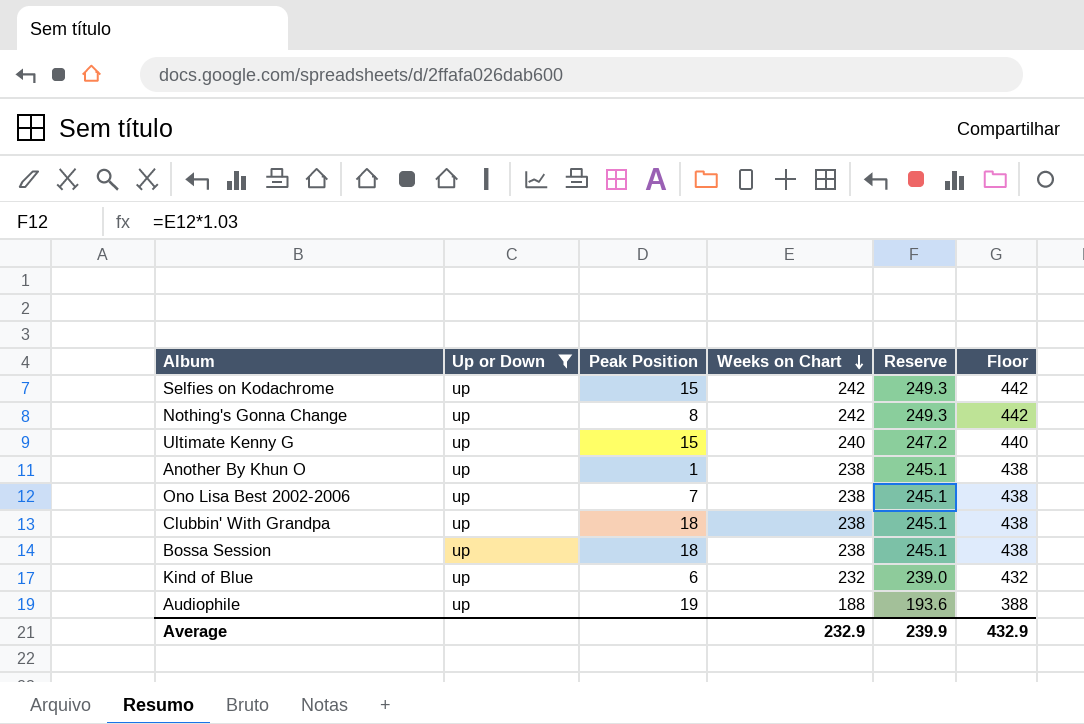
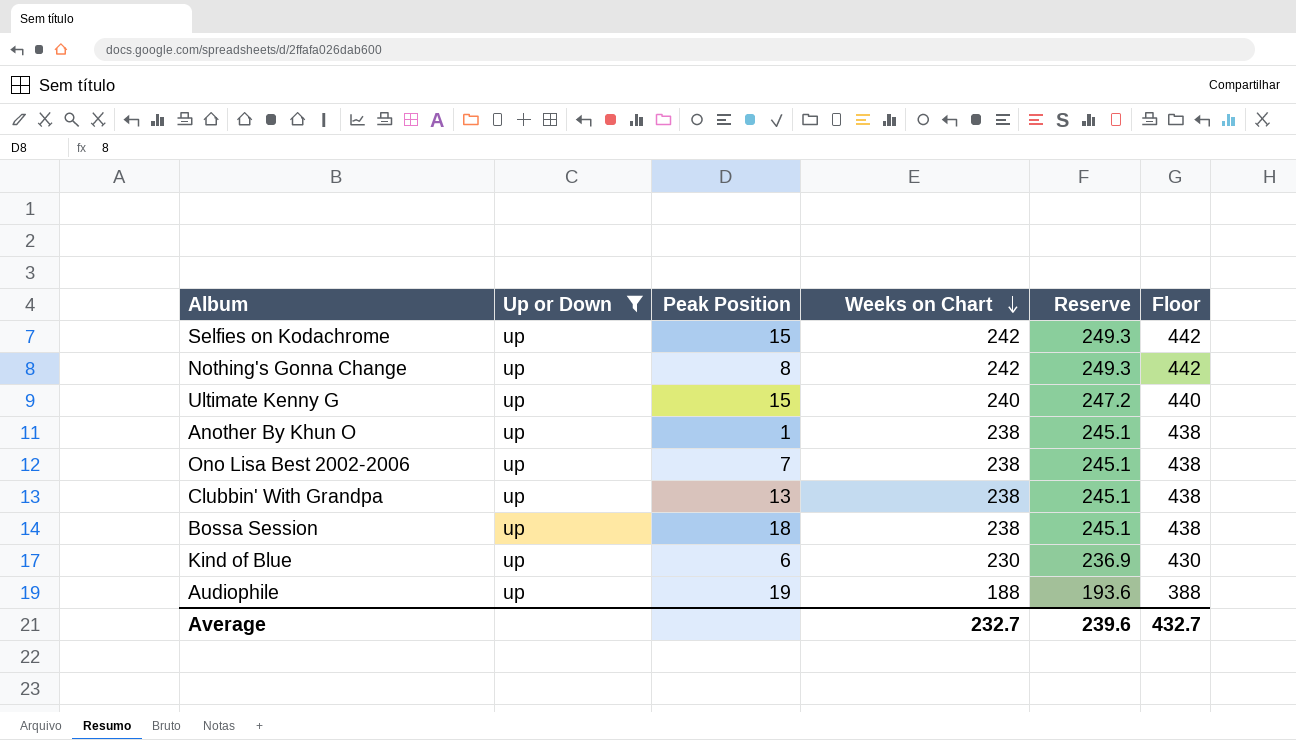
Clubbin' With Grandpa | Peak Position: 18 -> 13
Kind of Blue | Weeks on Chart: 232 -> 230
Kind of Blue | Reserve: 239.0 -> 236.9
Kind of Blue | Floor: 432 -> 430
Average | Weeks on Chart: 232.9 -> 232.7
Average | Reserve: 239.9 -> 239.6
Average | Floor: 432.9 -> 432.7

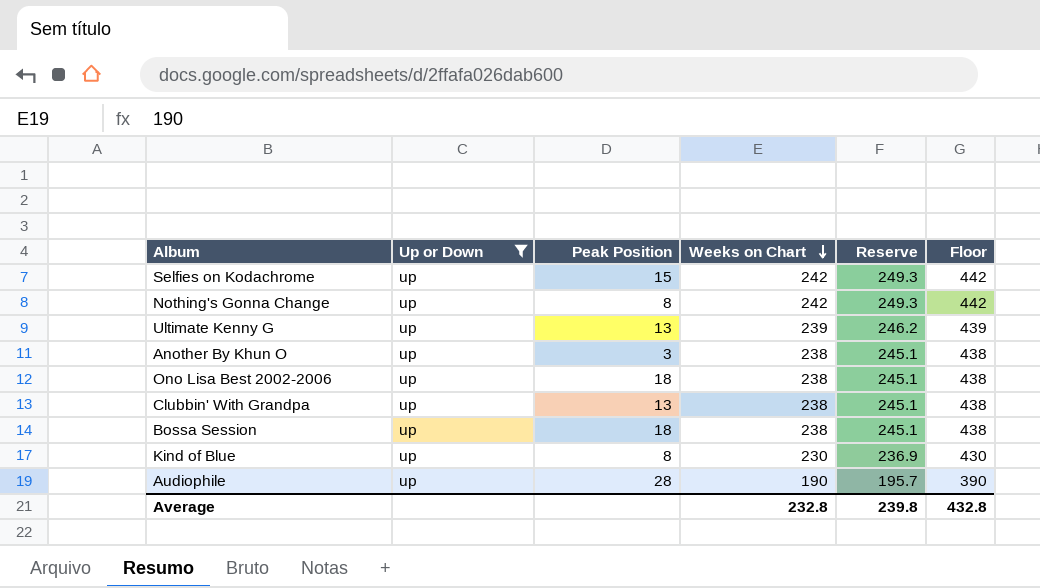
Ultimate Kenny G | Peak Position: 15 -> 13
Ultimate Kenny G | Weeks on Chart: 240 -> 239
Ultimate Kenny G | Reserve: 247.2 -> 246.2
Ultimate Kenny G | Floor: 440 -> 439
Another By Khun O | Peak Position: 1 -> 3
Ono Lisa Best 2002-2006 | Peak Position: 7 -> 18
Kind of Blue | Peak Position: 6 -> 8
Audiophile | Peak Position: 19 -> 28
Audiophile | Weeks on Chart: 188 -> 190
Audiophile | Reserve: 193.6 -> 195.7
Audiophile | Floor: 388 -> 390
Average | Weeks on Chart: 232.7 -> 232.8
Average | Reserve: 239.6 -> 239.8
Average | Floor: 432.7 -> 432.8

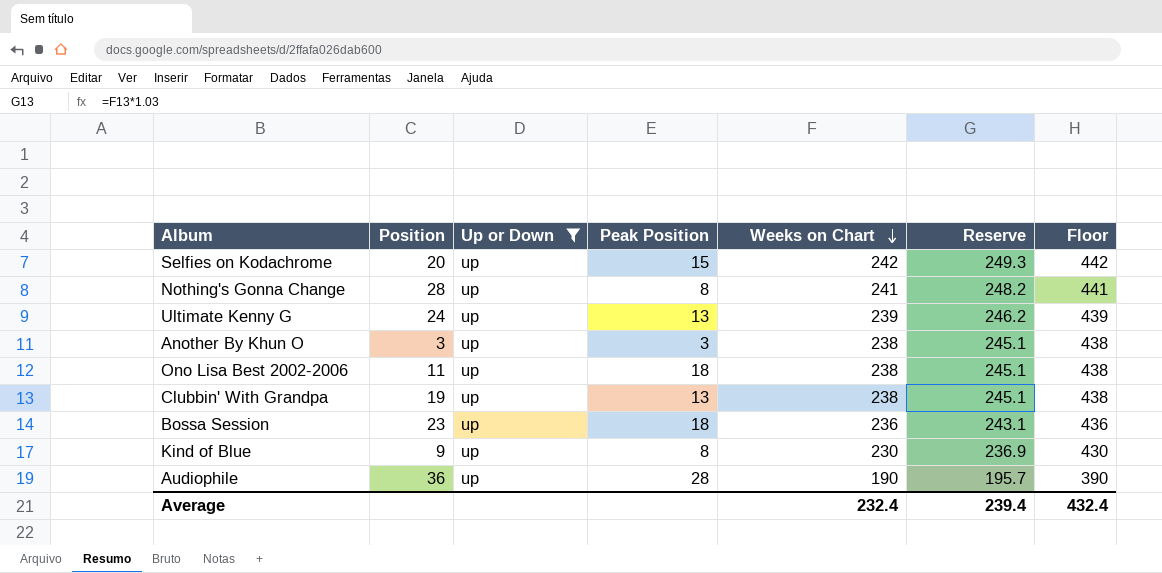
column Position | position: none -> 2
Nothing's Gonna Change | Weeks on Chart: 242 -> 241
Nothing's Gonna Change | Reserve: 249.3 -> 248.2
Nothing's Gonna Change | Floor: 442 -> 441
Bossa Session | Weeks on Chart: 238 -> 236
Bossa Session | Reserve: 245.1 -> 243.1
Bossa Session | Floor: 438 -> 436
Average | Weeks on Chart: 232.8 -> 232.4
Average | Reserve: 239.8 -> 239.4
Average | Floor: 432.8 -> 432.4

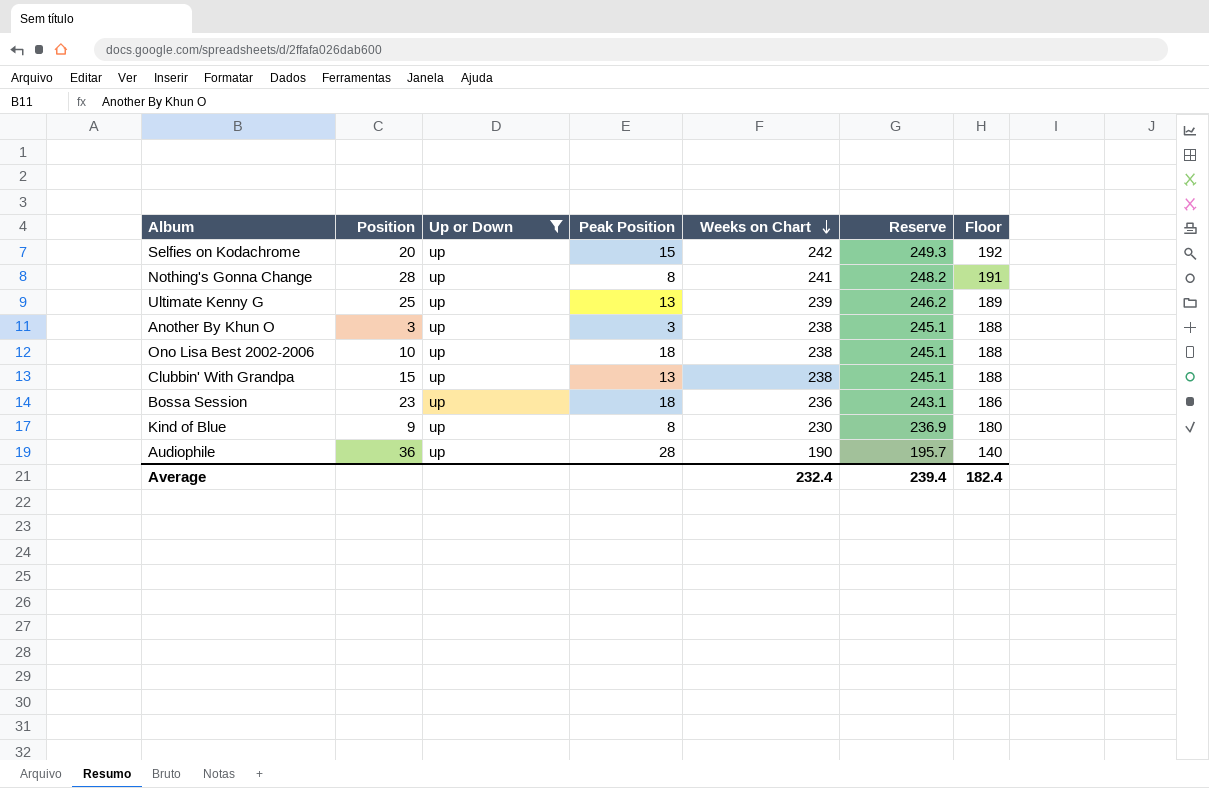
column Floor | formula: [Weeks on Chart] + 200 -> [Weeks on Chart] - 50
Ultimate Kenny G | Position: 24 -> 25
Ono Lisa Best 2002-2006 | Position: 11 -> 10
Clubbin' With Grandpa | Position: 19 -> 15
Average | Floor: 432.4 -> 182.4

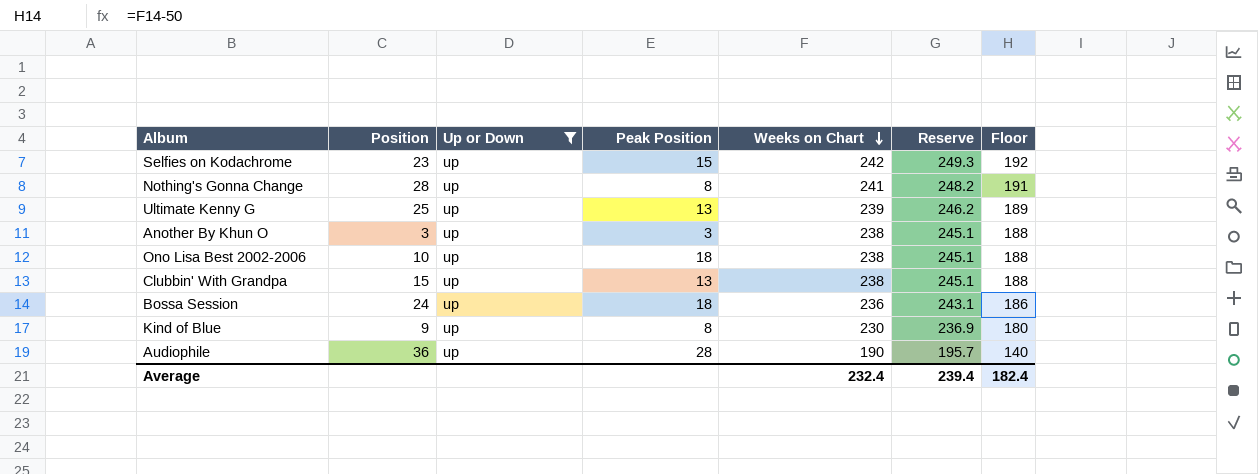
Selfies on Kodachrome | Position: 20 -> 23
Bossa Session | Position: 23 -> 24

